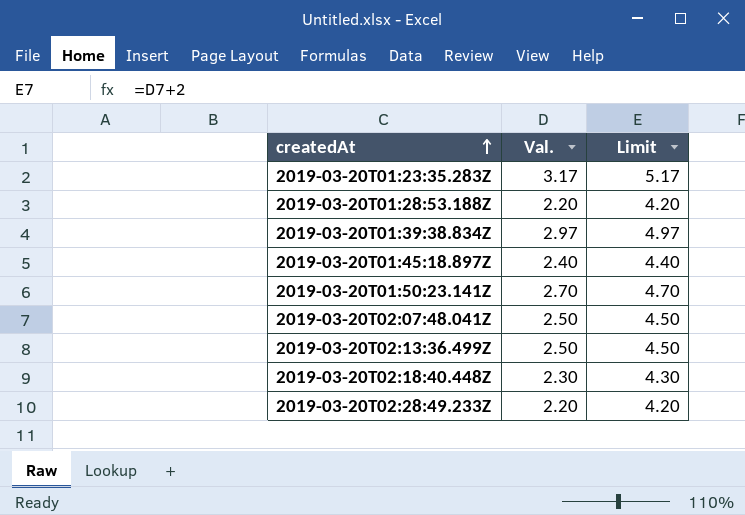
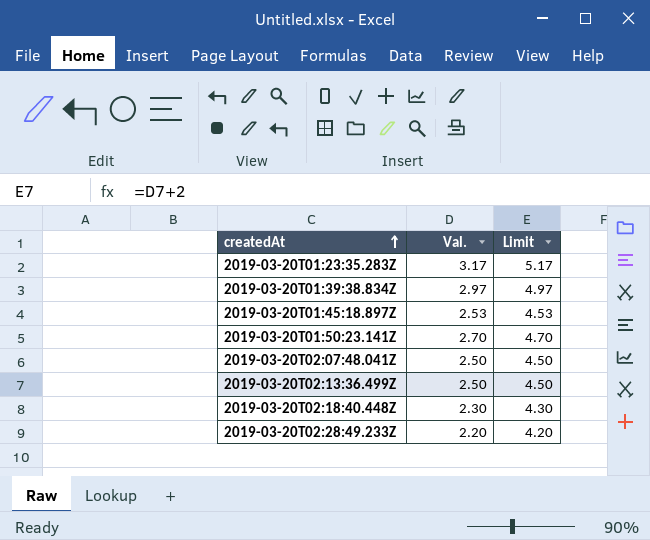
row 2019-03-20T01:28:53.188Z: 2.20 | 4.20 -> none
2019-03-20T01:45:18.897Z | Val.: 2.40 -> 2.53
2019-03-20T01:45:18.897Z | Limit: 4.40 -> 4.53

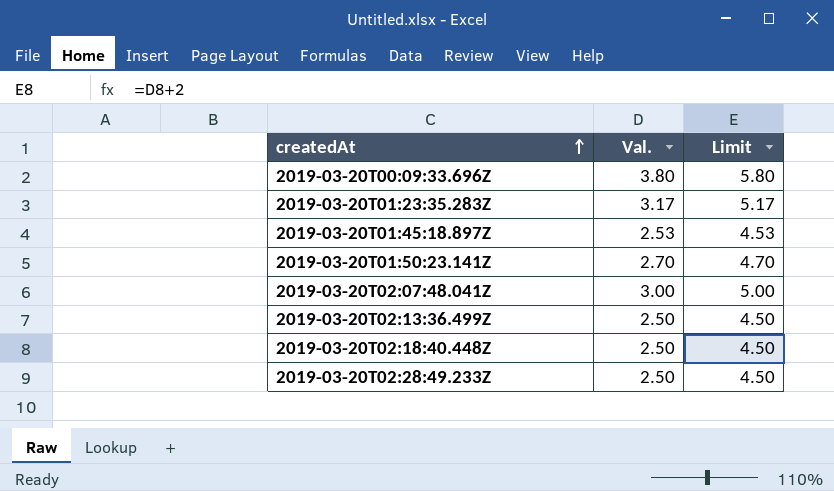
row 2019-03-20T01:39:38.834Z: 2.97 | 4.97 -> none
row 2019-03-20T00:09:33.696Z: none -> 3.80 | 5.80
2019-03-20T02:07:48.041Z | Val.: 2.50 -> 3.00
2019-03-20T02:07:48.041Z | Limit: 4.50 -> 5.00
2019-03-20T02:18:40.448Z | Val.: 2.30 -> 2.50
2019-03-20T02:18:40.448Z | Limit: 4.30 -> 4.50
2019-03-20T02:28:49.233Z | Val.: 2.20 -> 2.50
2019-03-20T02:28:49.233Z | Limit: 4.20 -> 4.50

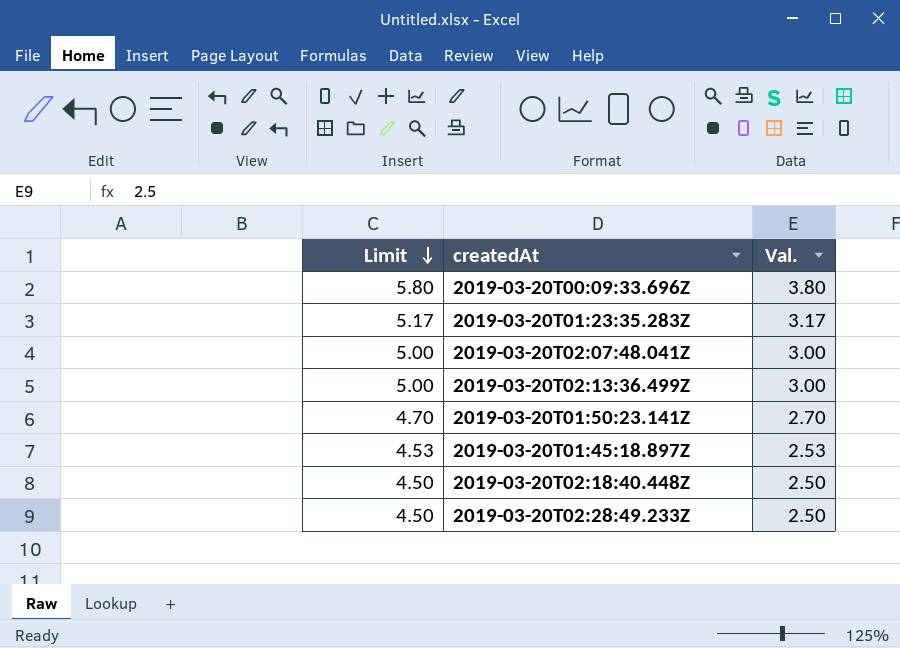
row order: createdAt ascending -> Limit descending
column Limit | position: 3 -> 1
2019-03-20T02:13:36.499Z | Limit: 4.50 -> 5.00
2019-03-20T02:13:36.499Z | Val.: 2.50 -> 3.00

